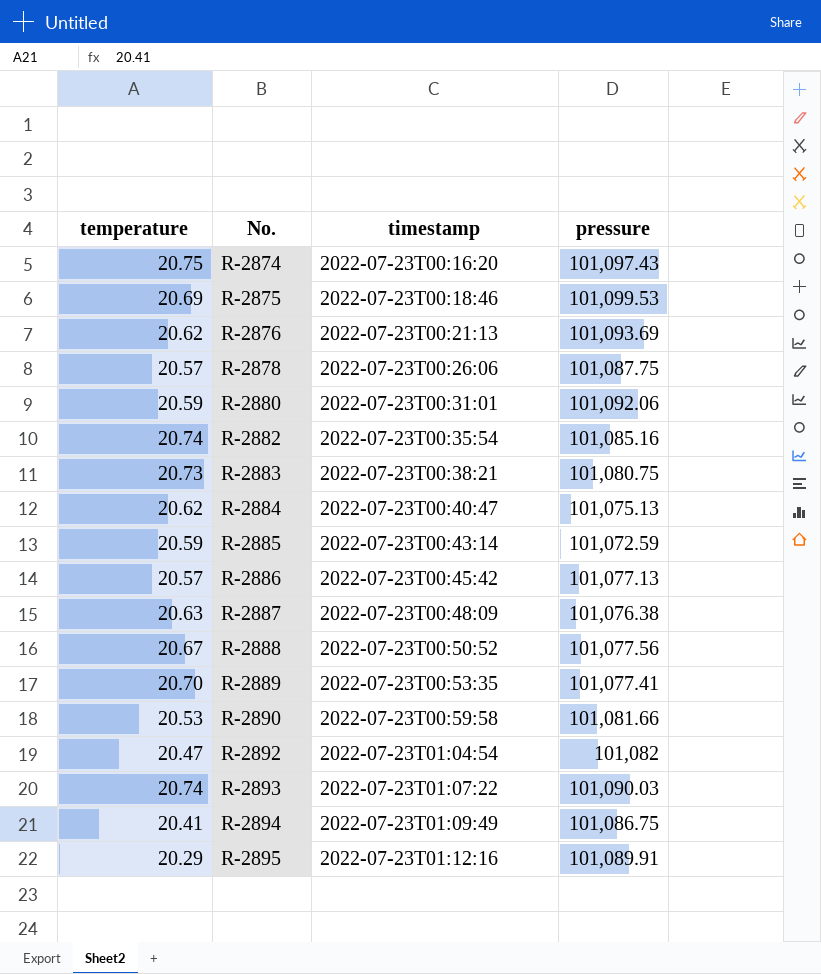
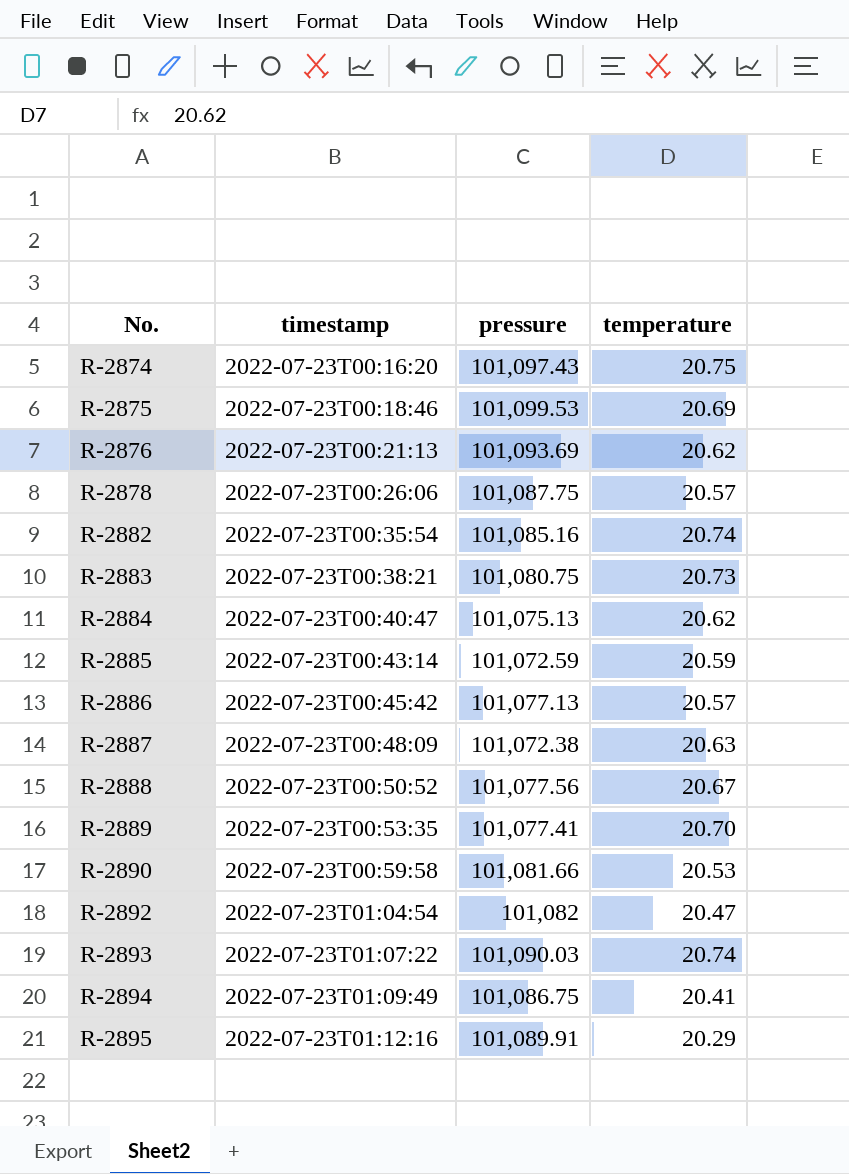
column temperature | position: 1 -> 4
row R-2880: 20.59 | 2022-07-23T00:31:01 | 101,092.06 -> none
R-2887 | pressure: 101,076.38 -> 101,072.38

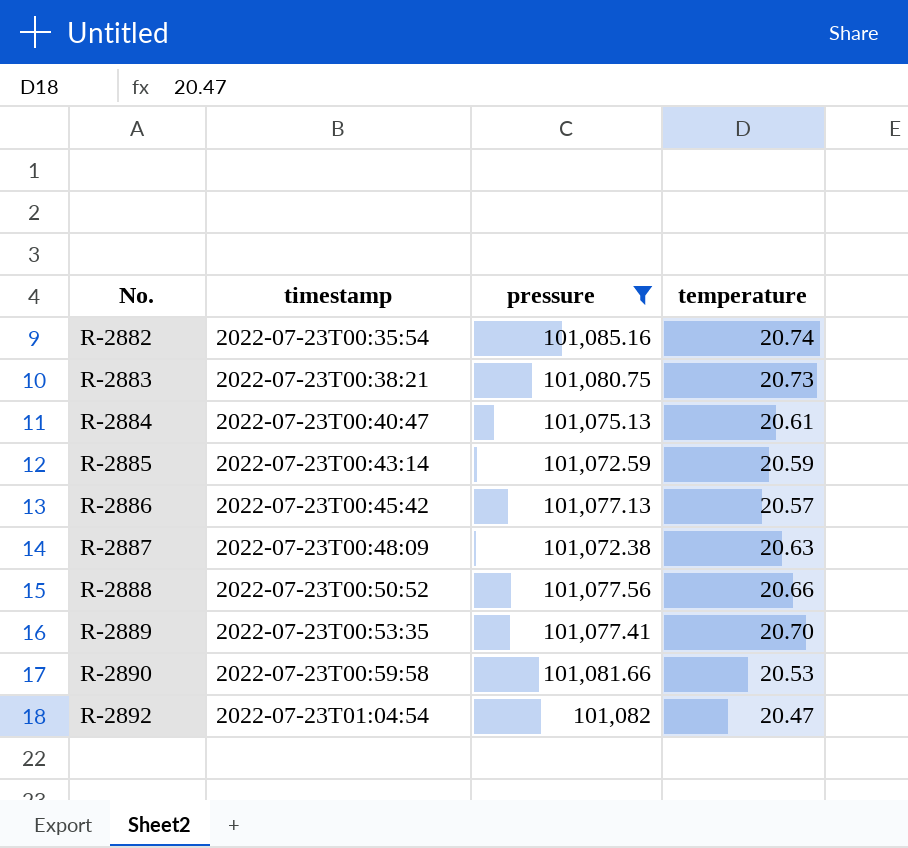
filter: none -> pressure <= 101,085.16
R-2884 | temperature: 20.62 -> 20.61
R-2888 | temperature: 20.67 -> 20.66

